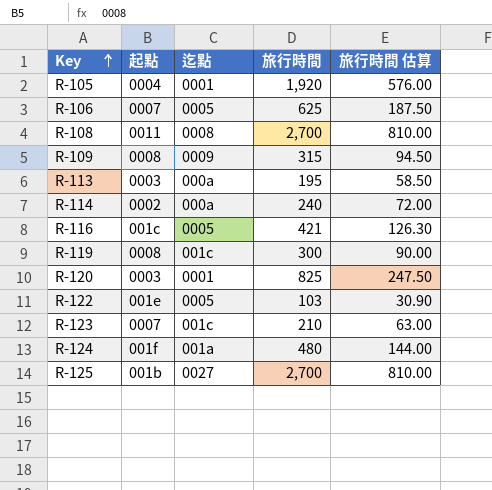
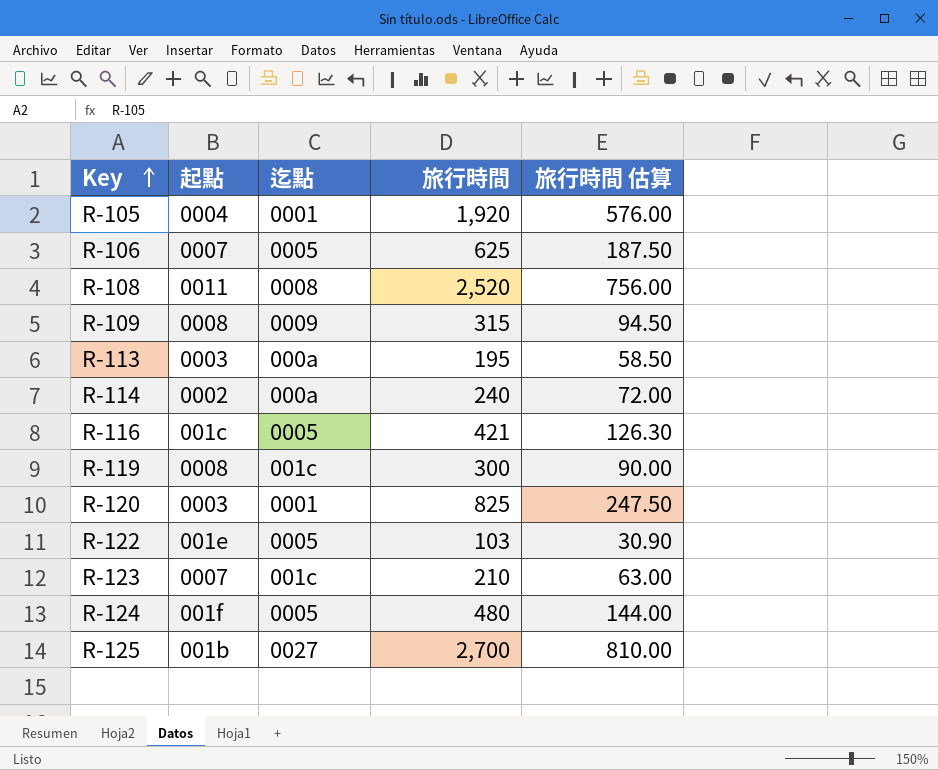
R-108 | 旅行時間: 2,700 -> 2,520
R-108 | 旅行時間 估算: 810.00 -> 756.00
R-124 | 迄點: 001a -> 0005

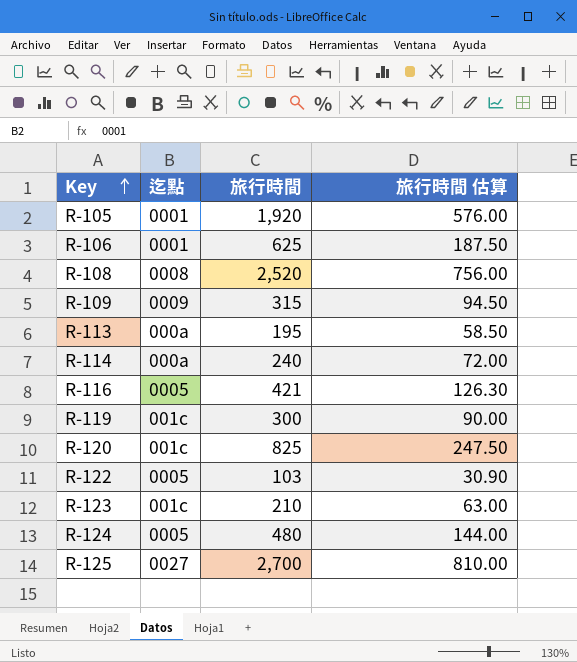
column 起點 | position: 2 -> none
R-106 | 迄點: 0005 -> 0001
R-120 | 迄點: 0001 -> 001c

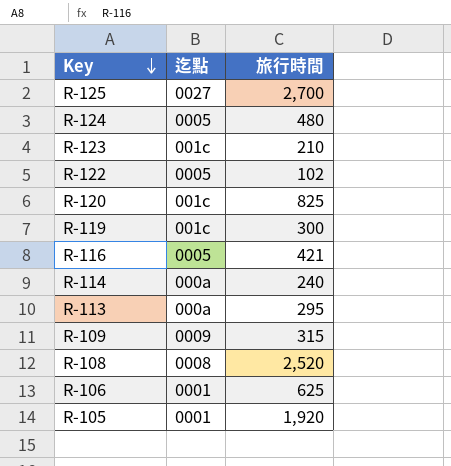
row order: Key ascending -> Key descending
column 旅行時間 估算 | formula: [旅行時間] * 0.3 -> none
R-122 | 旅行時間: 103 -> 102
R-113 | 旅行時間: 195 -> 295

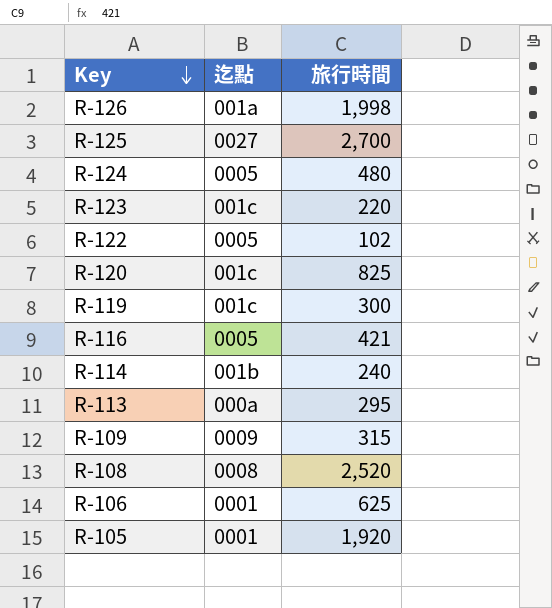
row R-126: none -> 001a | 1,998
R-123 | 旅行時間: 210 -> 220
R-114 | 迄點: 000a -> 001b

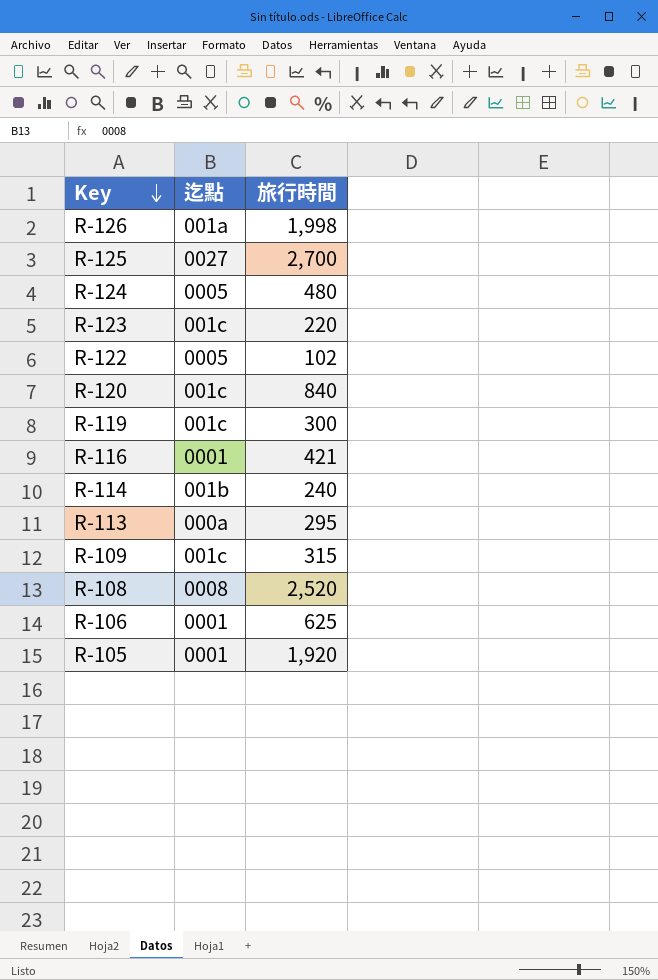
R-120 | 旅行時間: 825 -> 840
R-116 | 迄點: 0005 -> 0001
R-109 | 迄點: 0009 -> 001c

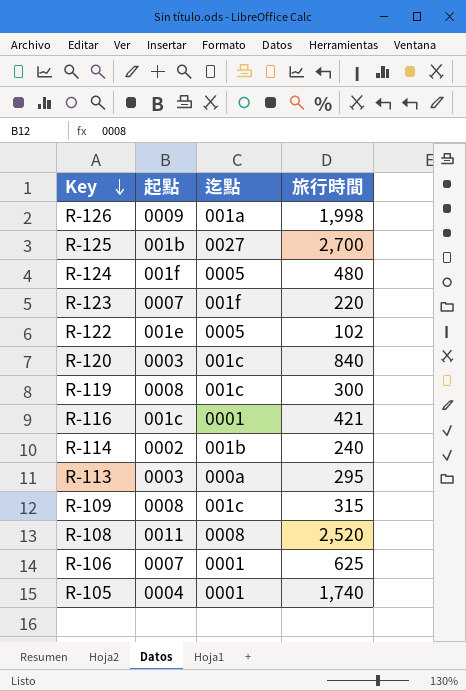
column 起點 | position: none -> 2
R-123 | 迄點: 001c -> 001f
R-105 | 旅行時間: 1,920 -> 1,740

